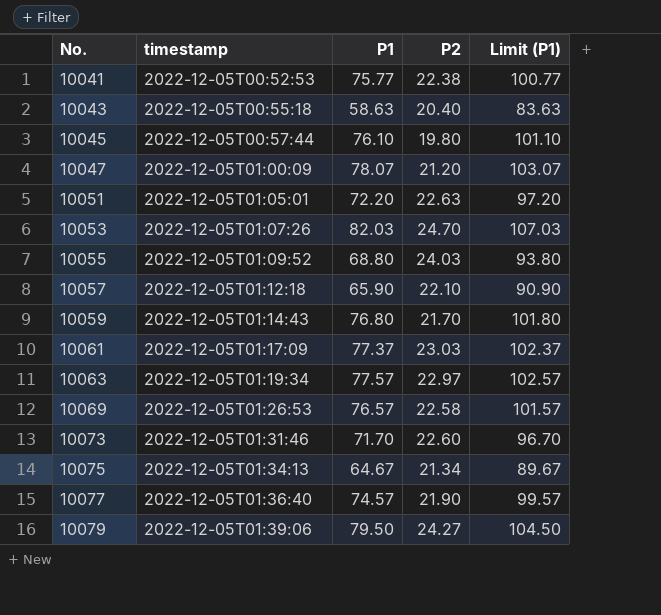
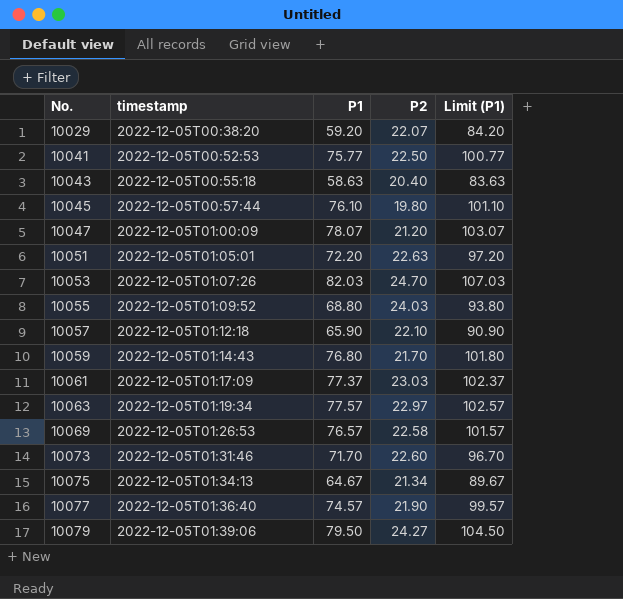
row 10029: none -> 2022-12-05T00:38:20 | 59.20 | 22.07 | 84.20
10041 | P2: 22.38 -> 22.50

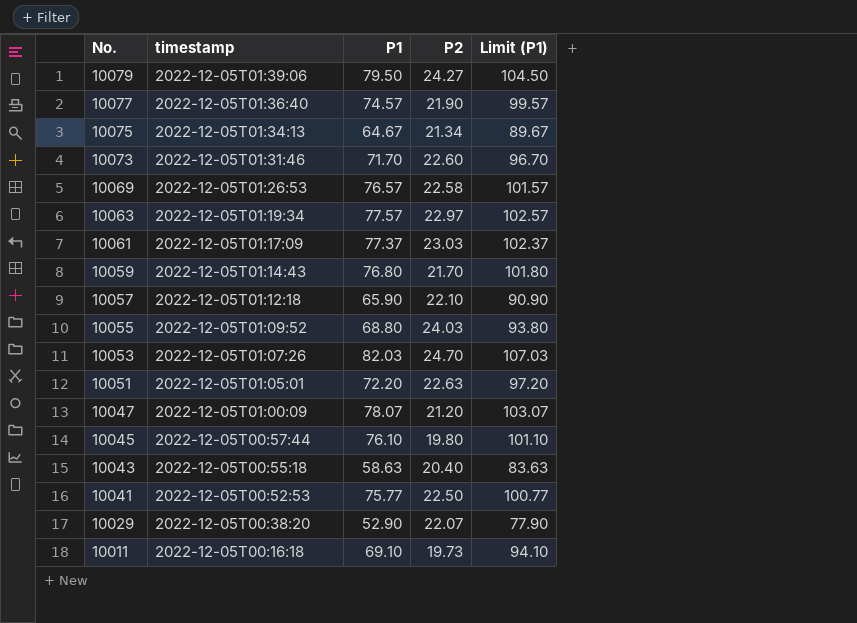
row order: No. ascending -> No. descending
10029 | P1: 59.20 -> 52.90
10029 | Limit (P1): 84.20 -> 77.90
row 10011: none -> 2022-12-05T00:16:18 | 69.10 | 19.73 | 94.10

